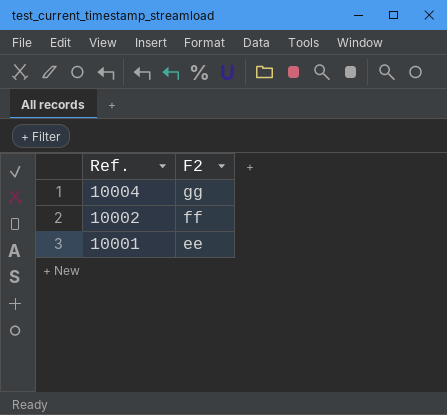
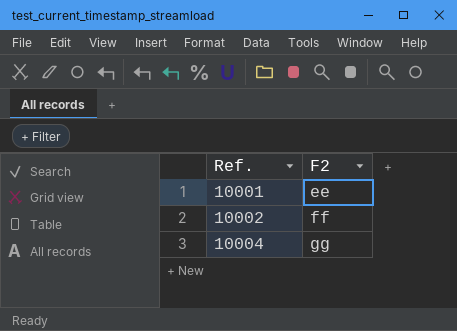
row order: Ref. descending -> Ref. ascending

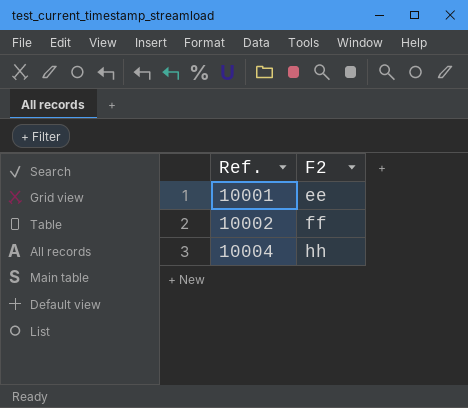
10004 | F2: gg -> hh

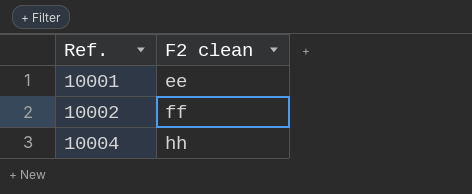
column name: F2 -> F2 clean

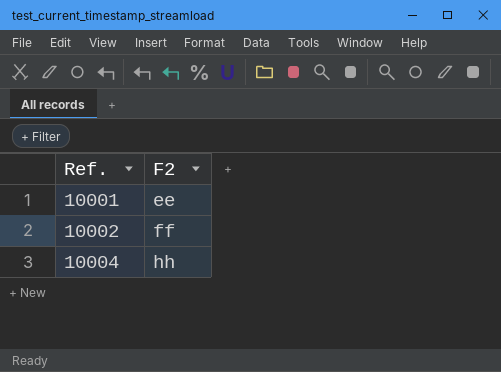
column name: F2 clean -> F2

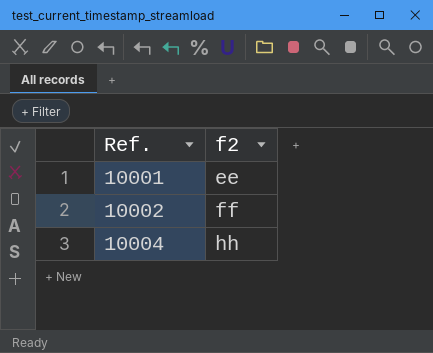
column name: F2 -> f2

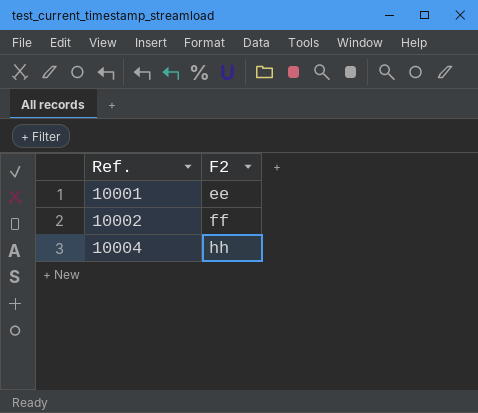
column name: f2 -> F2

